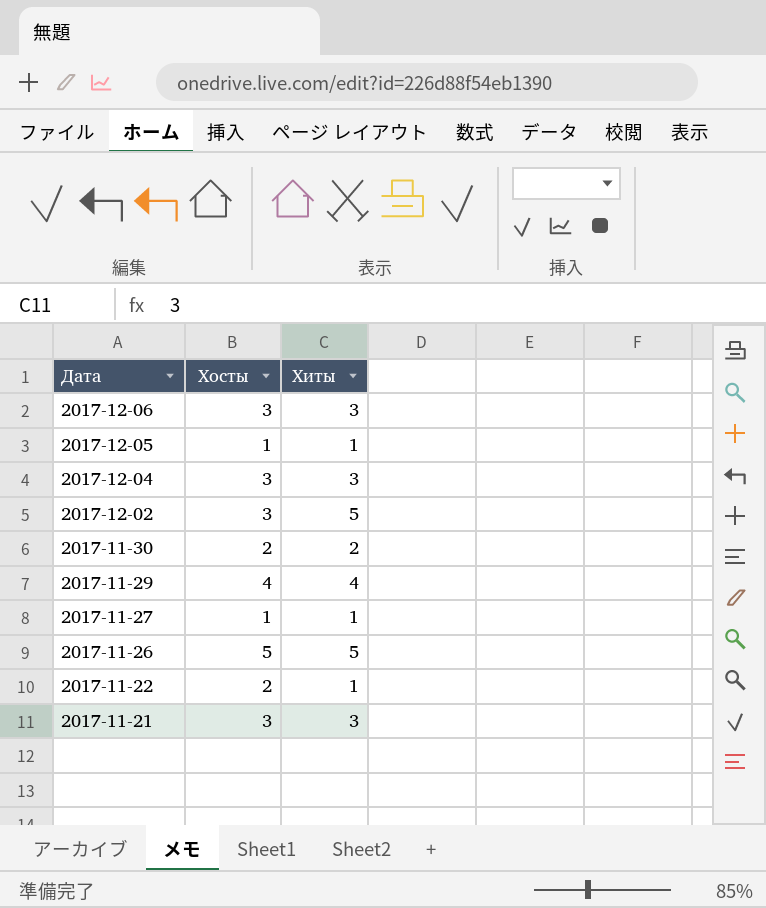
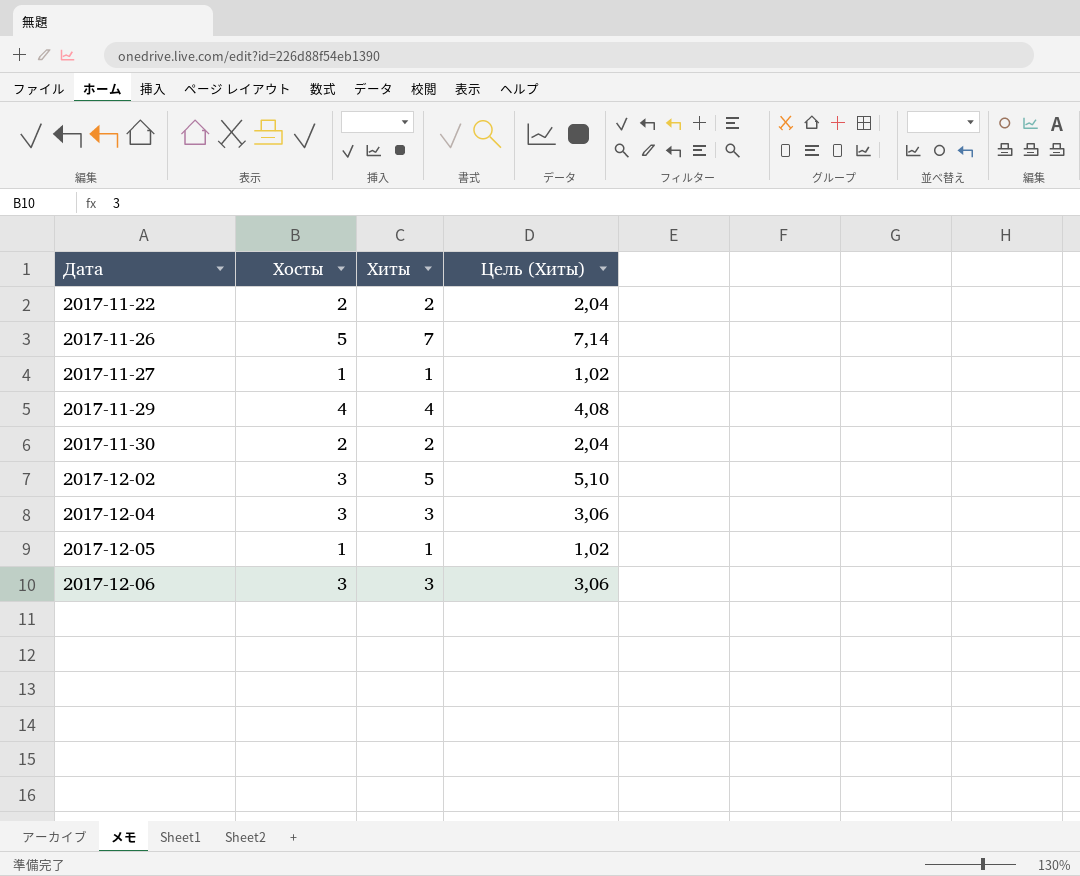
row order: Дата descending -> Дата ascending
column Цель (Хиты) | formula: none -> [Хиты] * 1,02
row 2017-11-21: 3 | 3 -> none
2017-11-22 | Хиты: 1 -> 2
2017-11-26 | Хиты: 5 -> 7

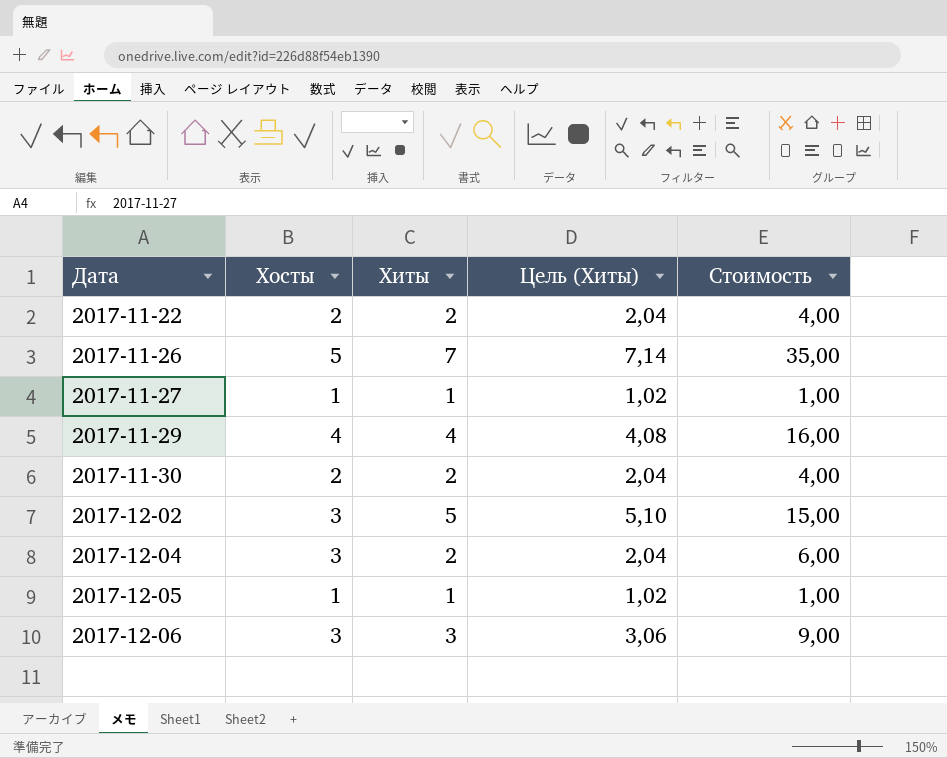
column Стоимость | formula: none -> [Хосты] * [Хиты]
2017-12-04 | Хиты: 3 -> 2
2017-12-04 | Цель (Хиты): 3,06 -> 2,04

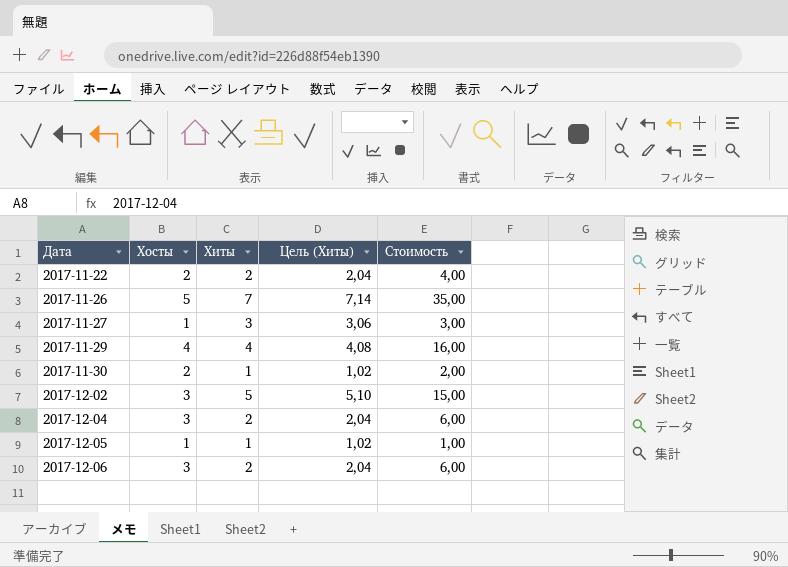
2017-11-27 | Хиты: 1 -> 3
2017-11-27 | Цель (Хиты): 1,02 -> 3,06
2017-11-27 | Стоимость: 1,00 -> 3,00
2017-11-30 | Хиты: 2 -> 1
2017-11-30 | Цель (Хиты): 2,04 -> 1,02
2017-11-30 | Стоимость: 4,00 -> 2,00
2017-12-06 | Хиты: 3 -> 2
2017-12-06 | Цель (Хиты): 3,06 -> 2,04
2017-12-06 | Стоимость: 9,00 -> 6,00

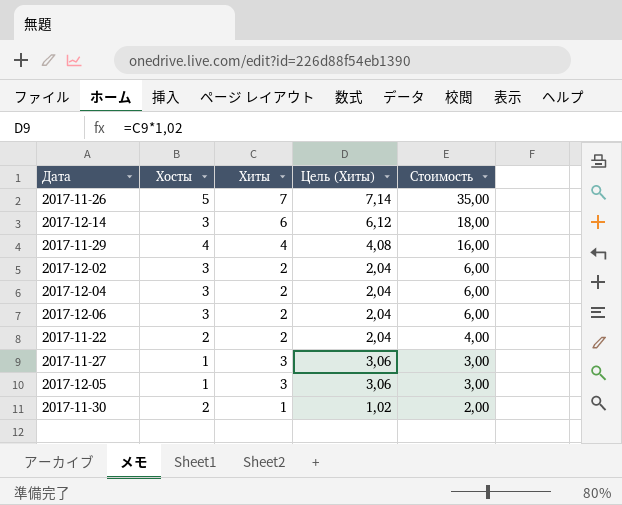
row order: Дата ascending -> Стоимость descending
row 2017-12-14: none -> 3 | 6 | 6,12 | 18,00
2017-12-02 | Хиты: 5 -> 2
2017-12-02 | Цель (Хиты): 5,10 -> 2,04
2017-12-02 | Стоимость: 15,00 -> 6,00
2017-12-05 | Хиты: 1 -> 3
2017-12-05 | Цель (Хиты): 1,02 -> 3,06
2017-12-05 | Стоимость: 1,00 -> 3,00

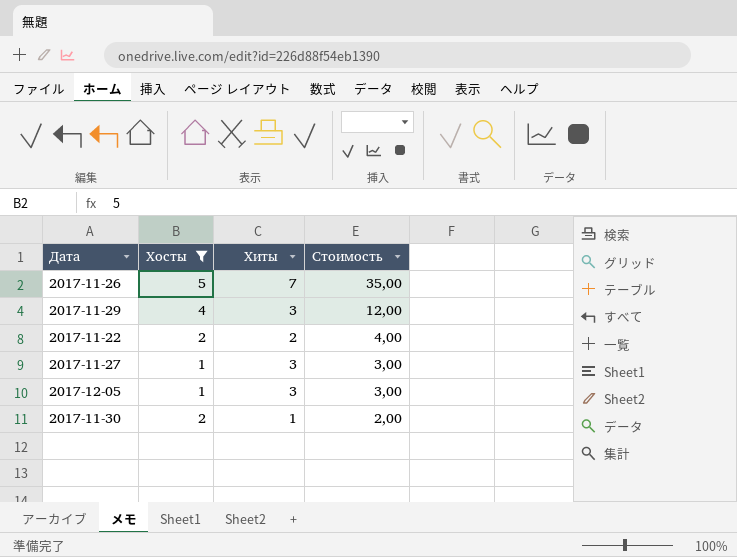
filter: none -> Хосты != 3
column Цель (Хиты) | formula: [Хиты] * 1,02 -> none
2017-11-29 | Хиты: 4 -> 3
2017-11-29 | Стоимость: 16,00 -> 12,00

